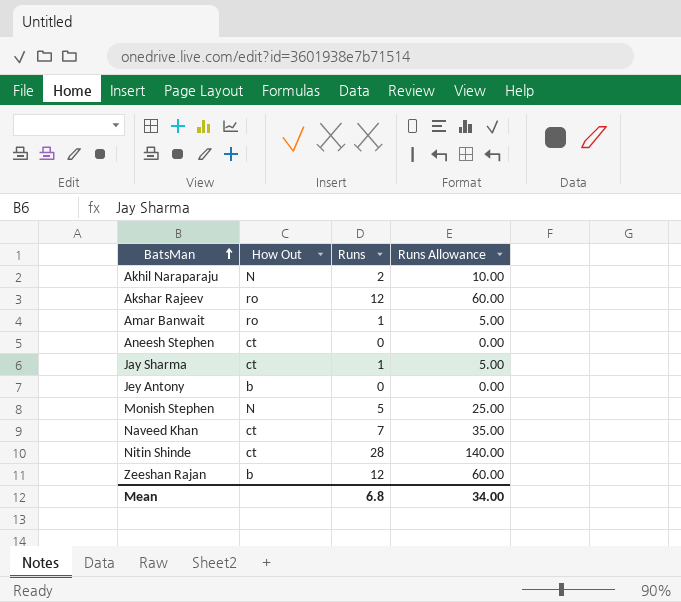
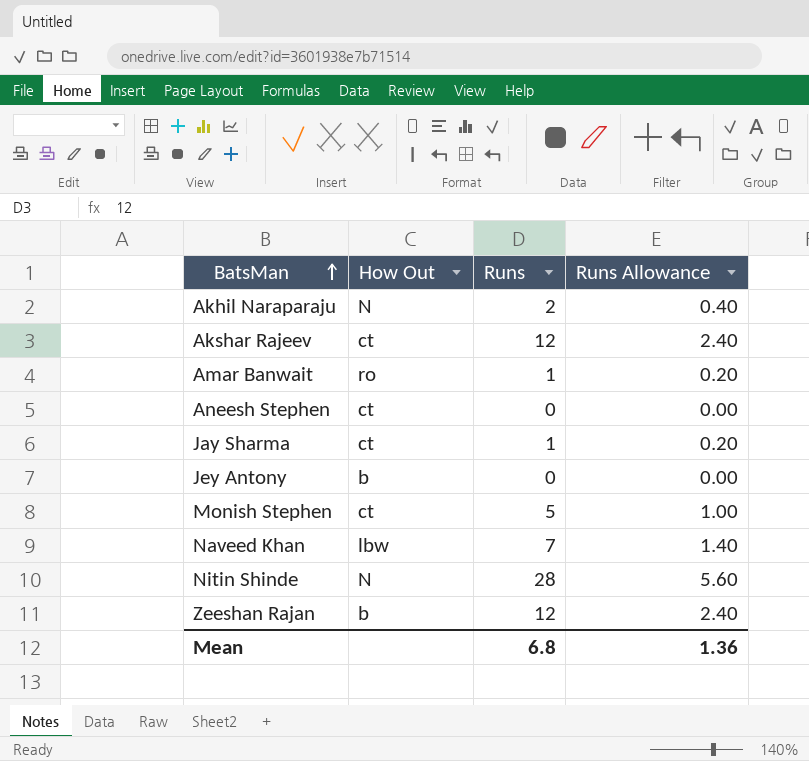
column Runs Allowance | formula: [Runs] * 5 -> [Runs] * 0.2
Akshar Rajeev | How Out: ro -> ct
Monish Stephen | How Out: N -> ct
Naveed Khan | How Out: ct -> lbw
Nitin Shinde | How Out: ct -> N
Mean | Runs Allowance: 34.00 -> 1.36

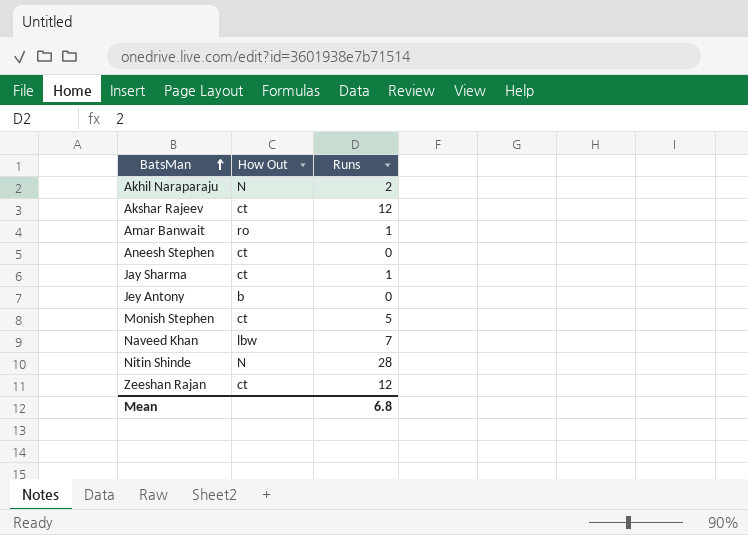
column Runs Allowance | formula: [Runs] * 0.2 -> none
Zeeshan Rajan | How Out: b -> ct

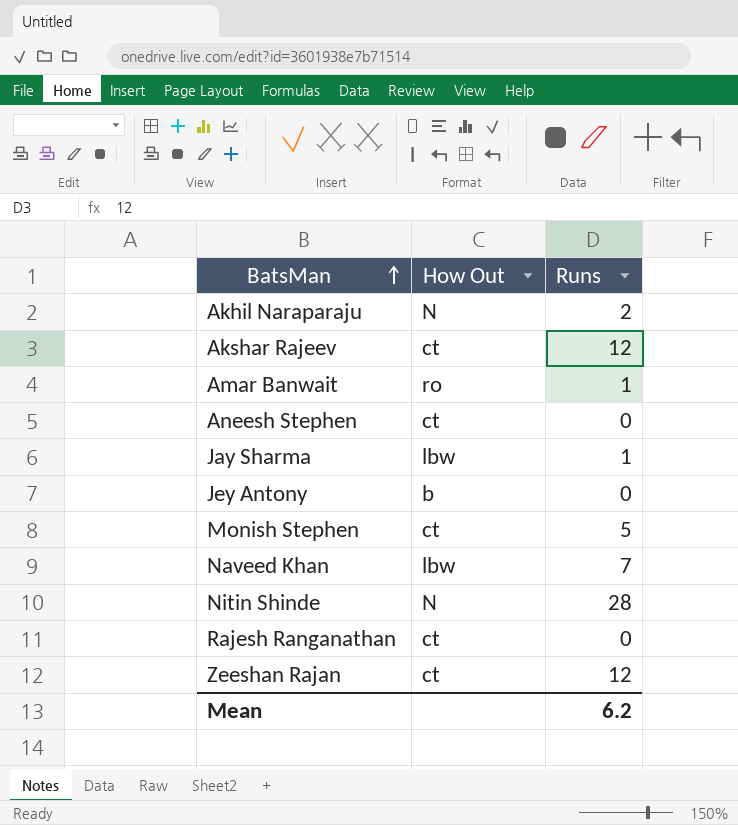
Jay Sharma | How Out: ct -> lbw
row Rajesh Ranganathan: none -> ct | 0
Mean | Runs: 6.8 -> 6.2

